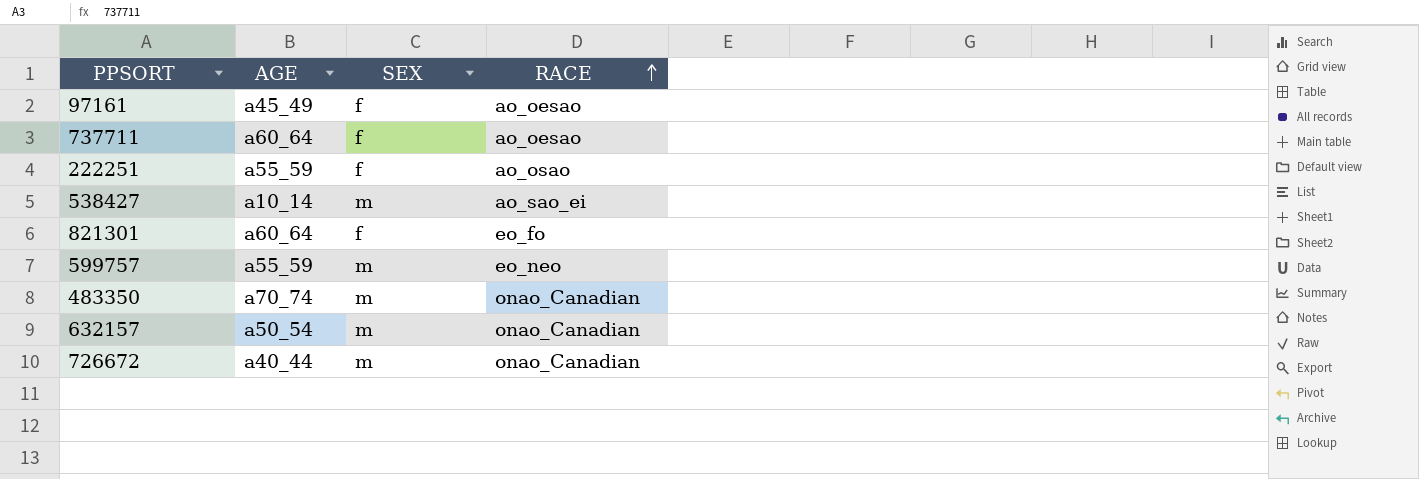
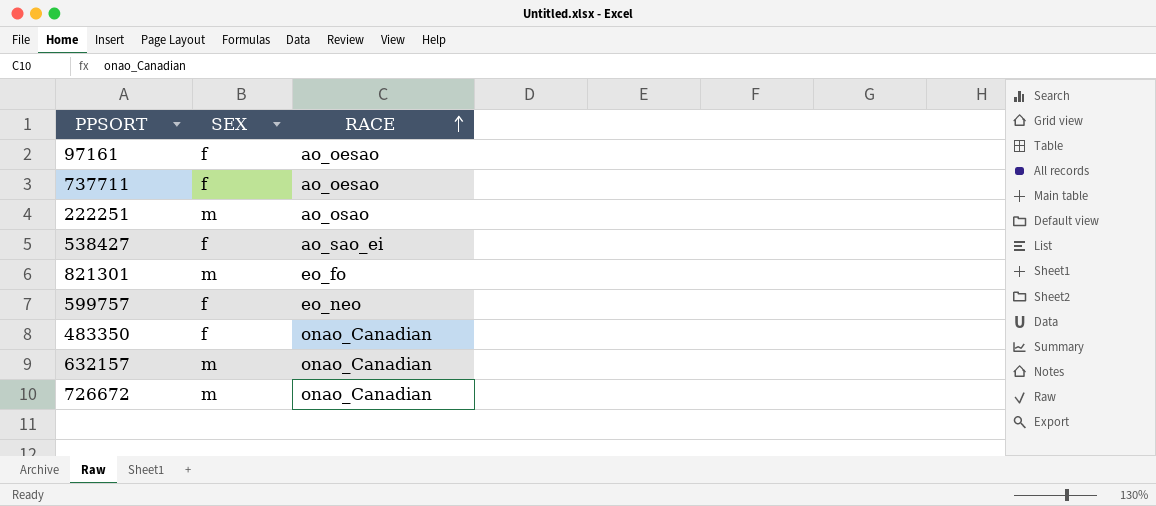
column AGE | position: 2 -> none
222251 | SEX: f -> m
538427 | SEX: m -> f
821301 | SEX: f -> m
599757 | SEX: m -> f
483350 | SEX: m -> f

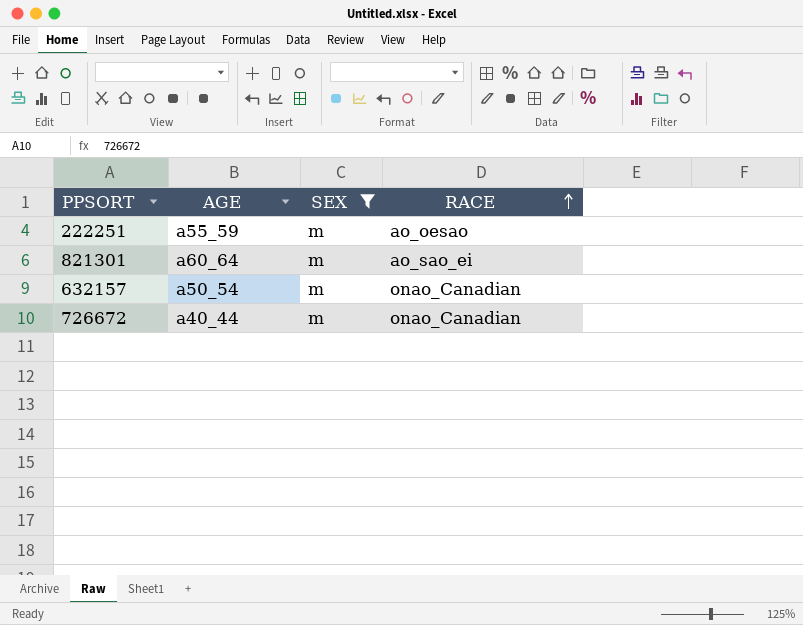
filter: none -> SEX = m
column AGE | position: none -> 2
222251 | RACE: ao_osao -> ao_oesao
821301 | RACE: eo_fo -> ao_sao_ei

